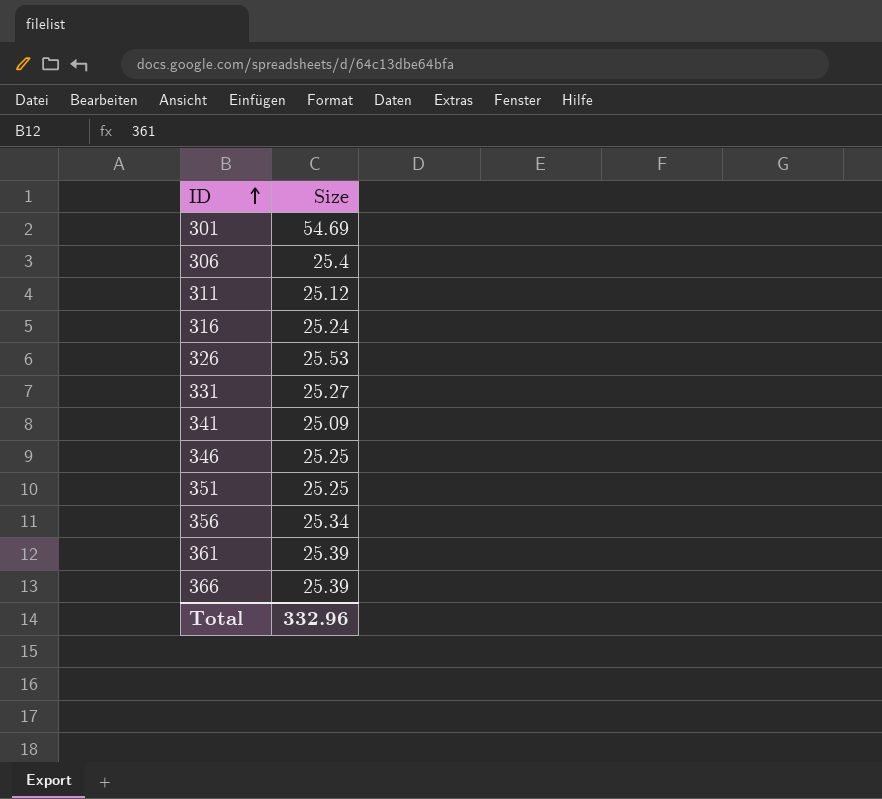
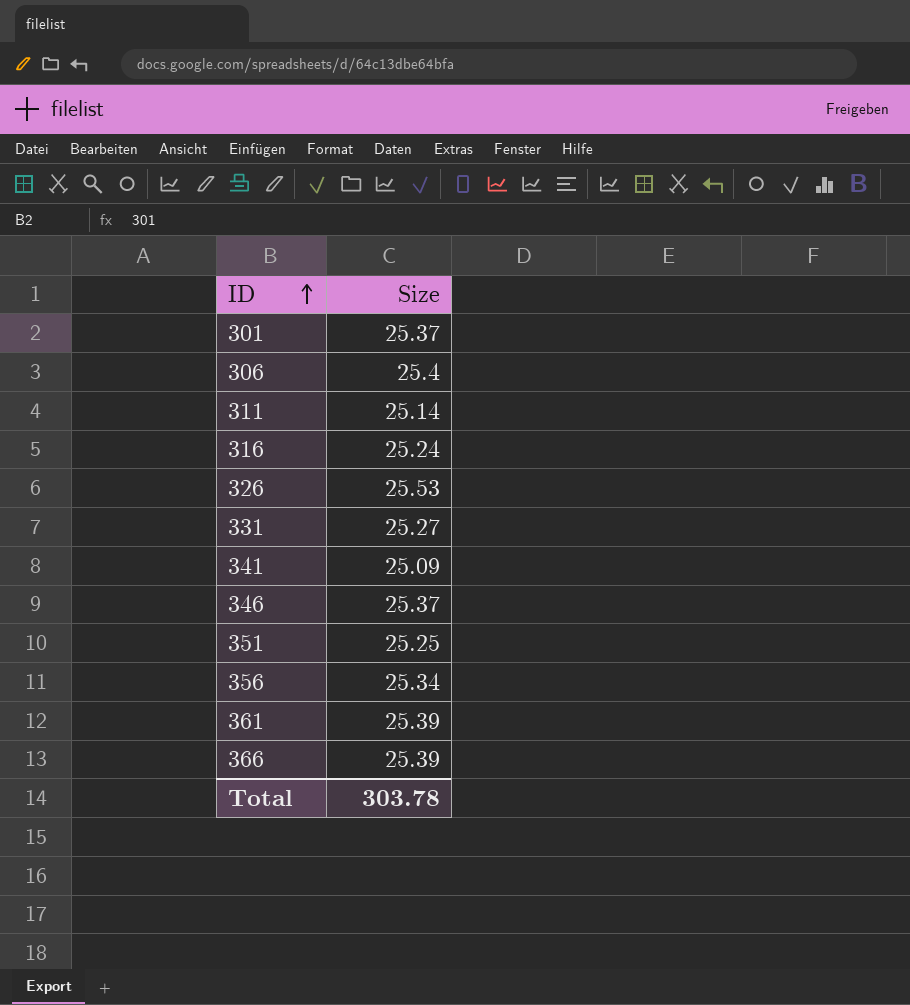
301 | Size: 54.69 -> 25.37
311 | Size: 25.12 -> 25.14
346 | Size: 25.25 -> 25.37
Total | Size: 332.96 -> 303.78

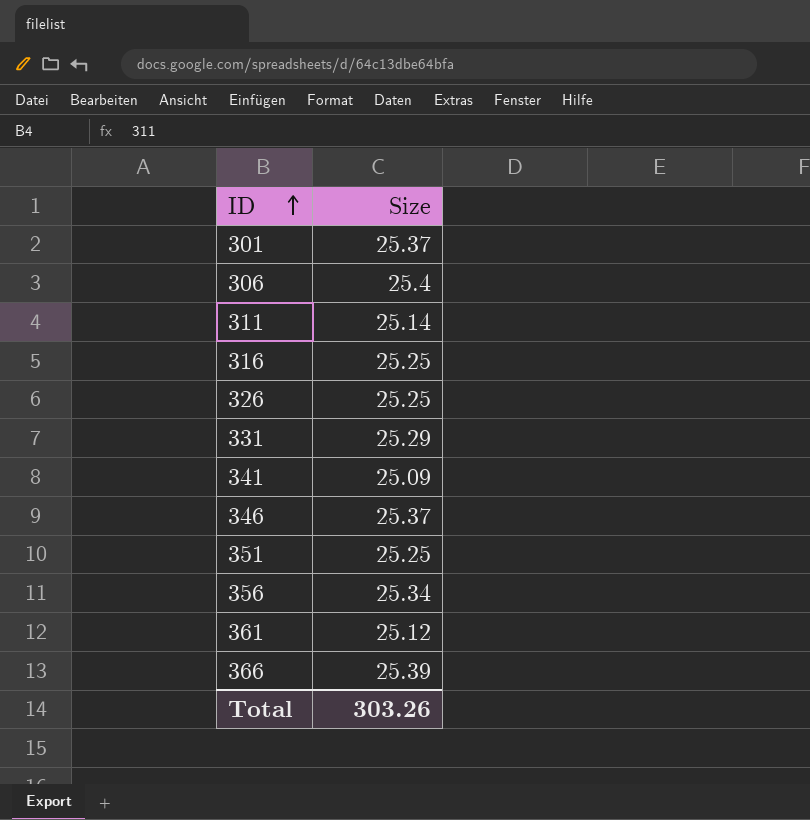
316 | Size: 25.24 -> 25.25
326 | Size: 25.53 -> 25.25
331 | Size: 25.27 -> 25.29
361 | Size: 25.39 -> 25.12
Total | Size: 303.78 -> 303.26

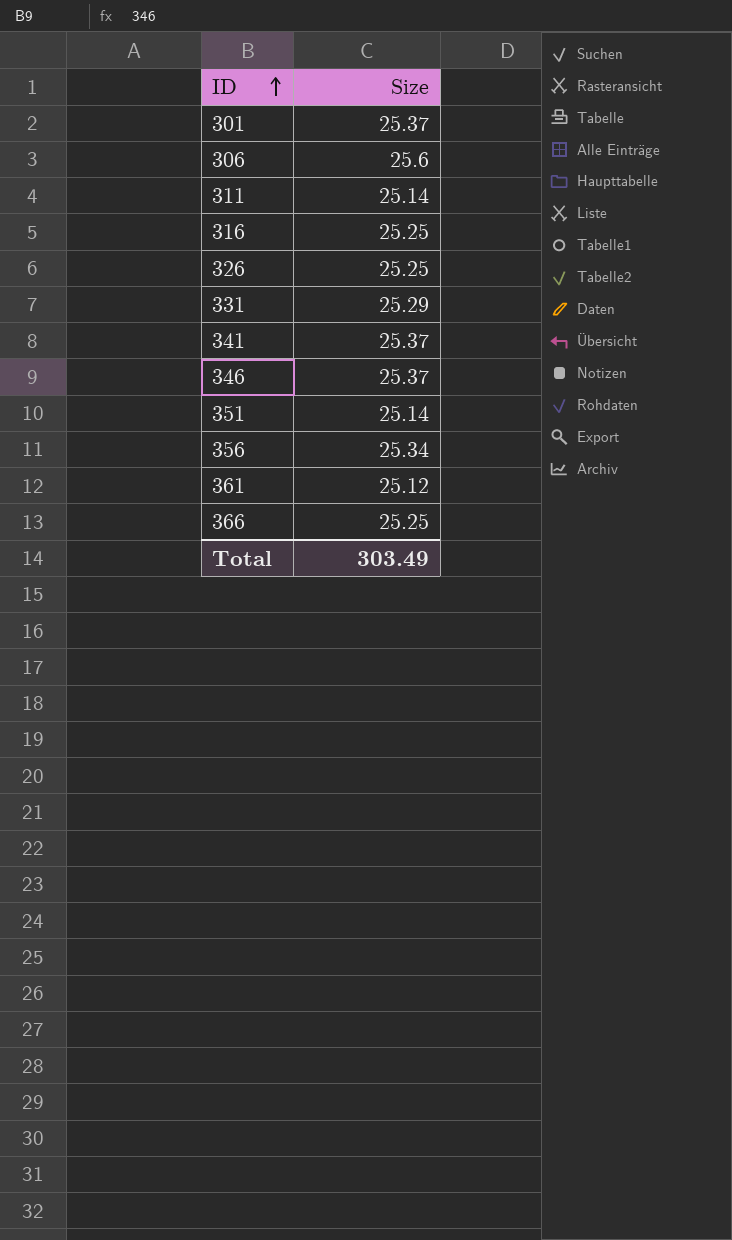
306 | Size: 25.4 -> 25.6
341 | Size: 25.09 -> 25.37
351 | Size: 25.25 -> 25.14
366 | Size: 25.39 -> 25.25
Total | Size: 303.26 -> 303.49

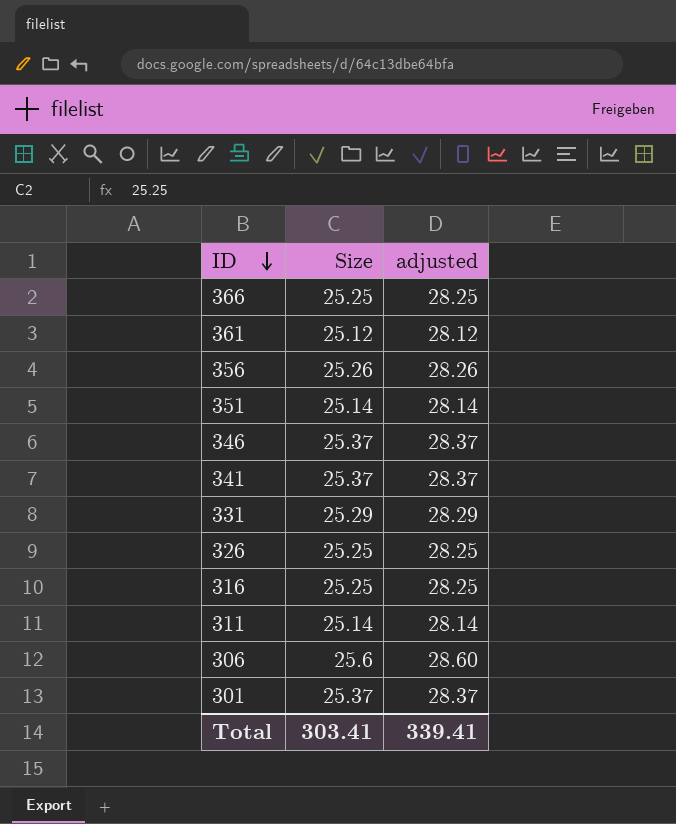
row order: ID ascending -> ID descending
column adjusted | formula: none -> [Size] + 3
356 | Size: 25.34 -> 25.26
Total | Size: 303.49 -> 303.41

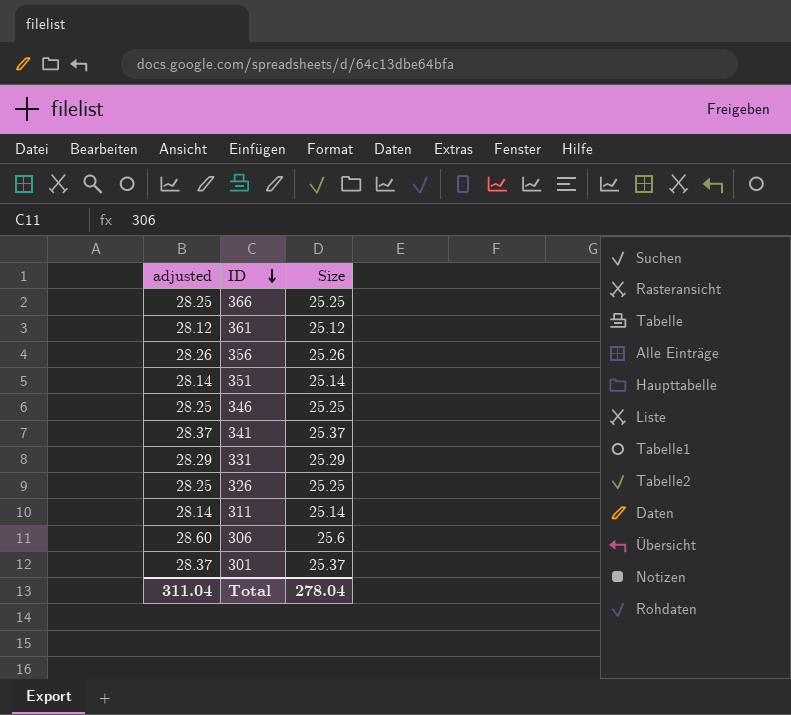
column adjusted | position: 3 -> 1
row 316: 25.25 | 28.25 -> none
346 | adjusted: 28.37 -> 28.25
346 | Size: 25.37 -> 25.25
Total | adjusted: 339.41 -> 311.04
Total | Size: 303.41 -> 278.04

